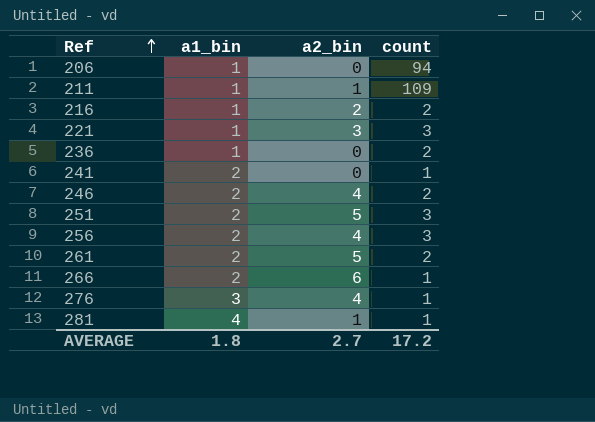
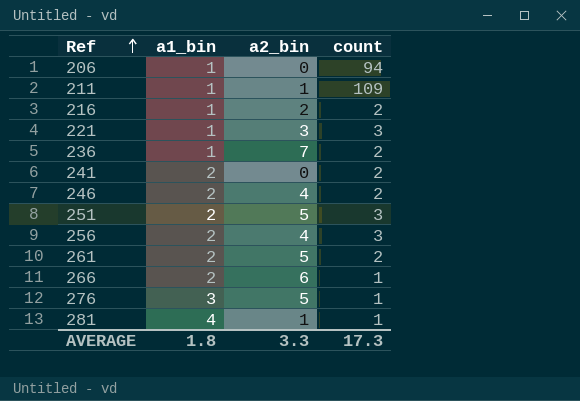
236 | a2_bin: 0 -> 7
241 | count: 1 -> 2
276 | a2_bin: 4 -> 5
AVERAGE | a2_bin: 2.7 -> 3.3
AVERAGE | count: 17.2 -> 17.3

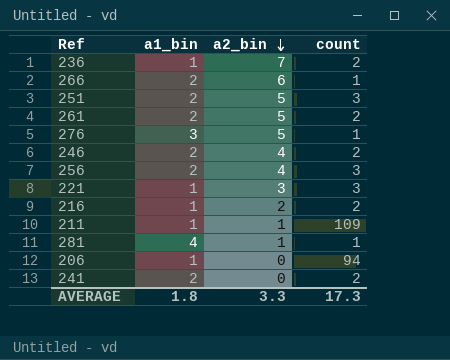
row order: Ref ascending -> a2_bin descending

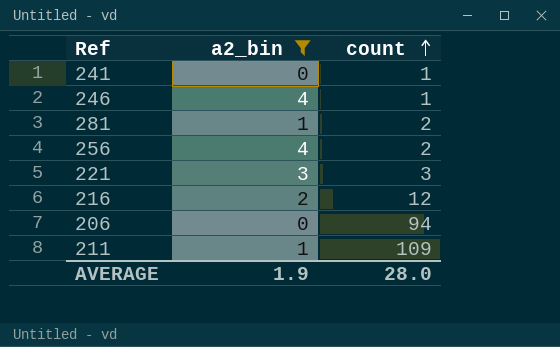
filter: none -> a2_bin <= 4
row order: a2_bin descending -> count ascending
column a1_bin | position: 2 -> none
241 | count: 2 -> 1
246 | count: 2 -> 1
281 | count: 1 -> 2
256 | count: 3 -> 2
216 | count: 2 -> 12
AVERAGE | a2_bin: 3.3 -> 1.9
AVERAGE | count: 17.3 -> 28.0

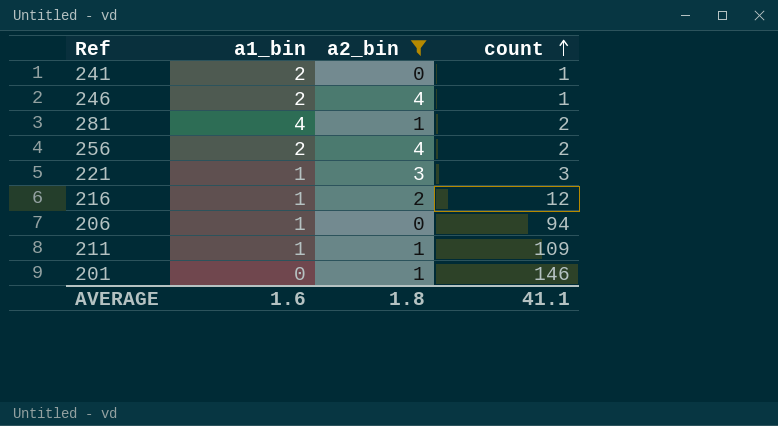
column a1_bin | position: none -> 2
row 201: none -> 0 | 1 | 146
AVERAGE | a2_bin: 1.9 -> 1.8
AVERAGE | count: 28.0 -> 41.1

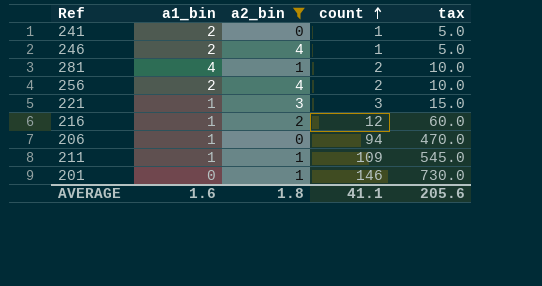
column tax | formula: none -> [count] * 5

